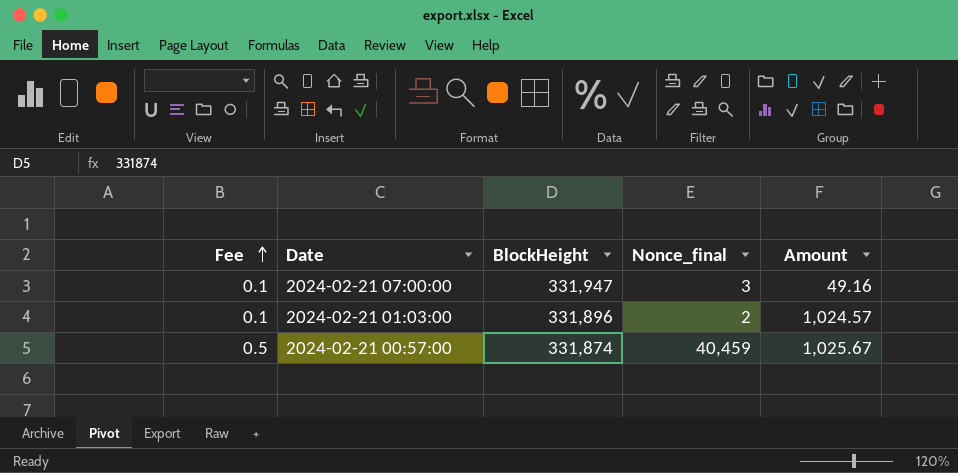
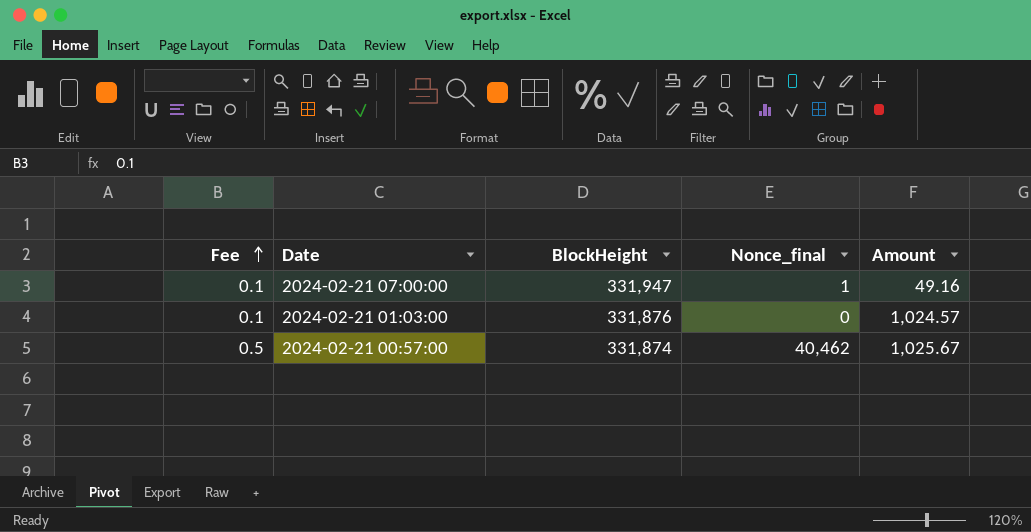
2024-02-21 07:00:00 | Nonce_final: 3 -> 1
2024-02-21 01:03:00 | BlockHeight: 331,896 -> 331,876
2024-02-21 01:03:00 | Nonce_final: 2 -> 0
2024-02-21 00:57:00 | Nonce_final: 40,459 -> 40,462

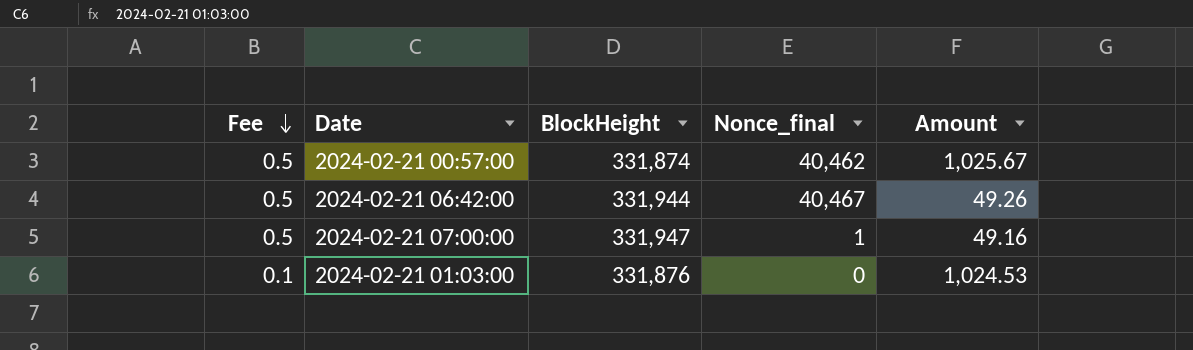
row order: Fee ascending -> Fee descending
row 2024-02-21 06:42:00: none -> 0.5 | 331,944 | 40,467 | 49.26
2024-02-21 07:00:00 | Fee: 0.1 -> 0.5
2024-02-21 01:03:00 | Amount: 1,024.57 -> 1,024.53

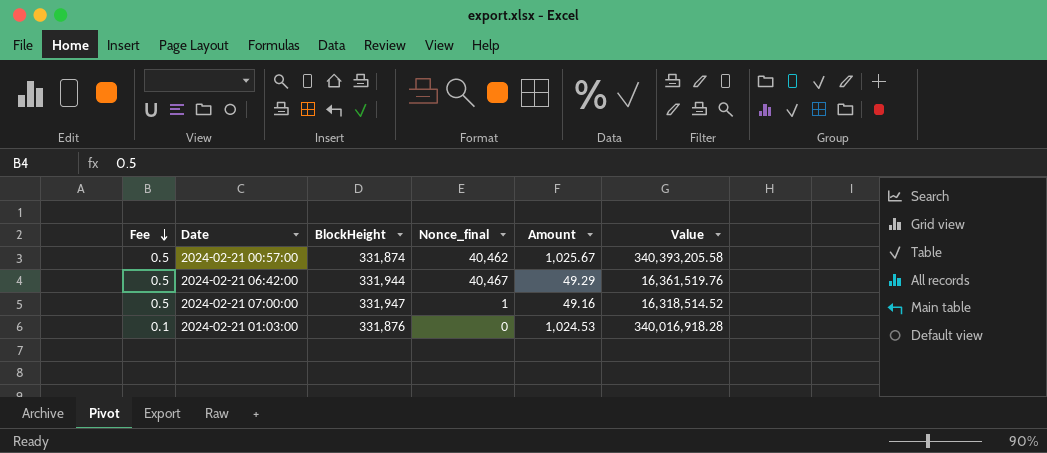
column Value | formula: none -> [BlockHeight] * [Amount]
2024-02-21 06:42:00 | Amount: 49.26 -> 49.29

